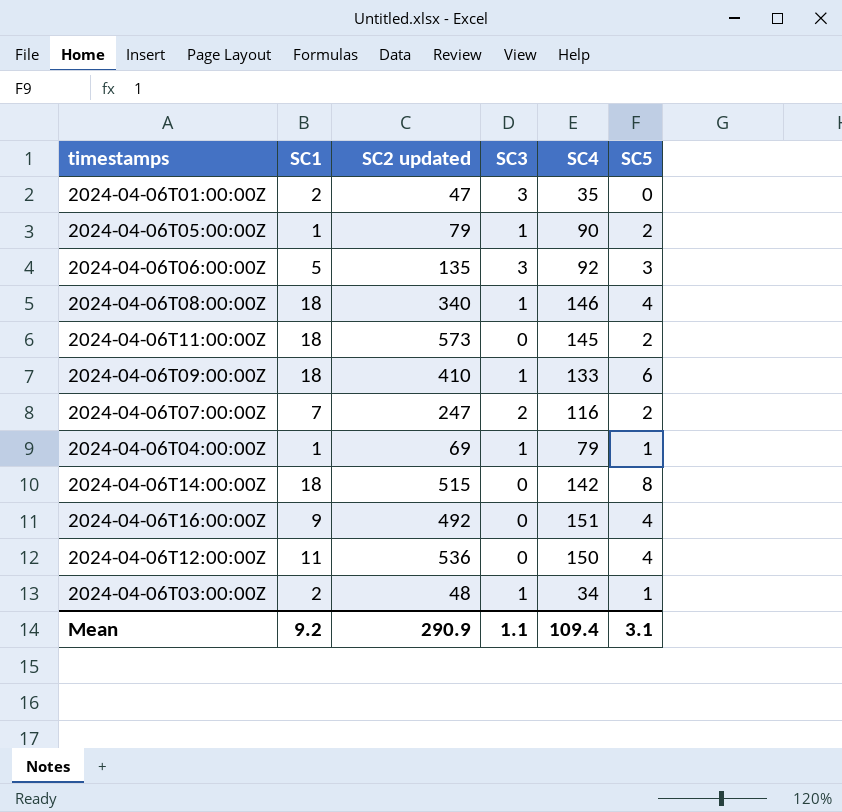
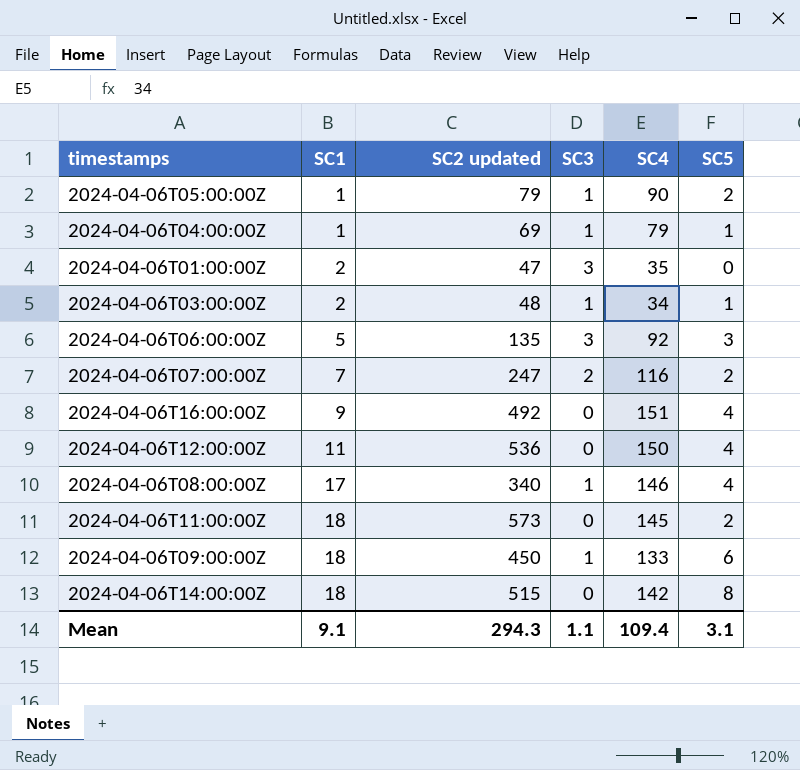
row order: none -> SC1 ascending
2024-04-06T08:00:00Z | SC1: 18 -> 17
2024-04-06T09:00:00Z | SC2 updated: 410 -> 450
Mean | SC1: 9.2 -> 9.1
Mean | SC2 updated: 290.9 -> 294.3

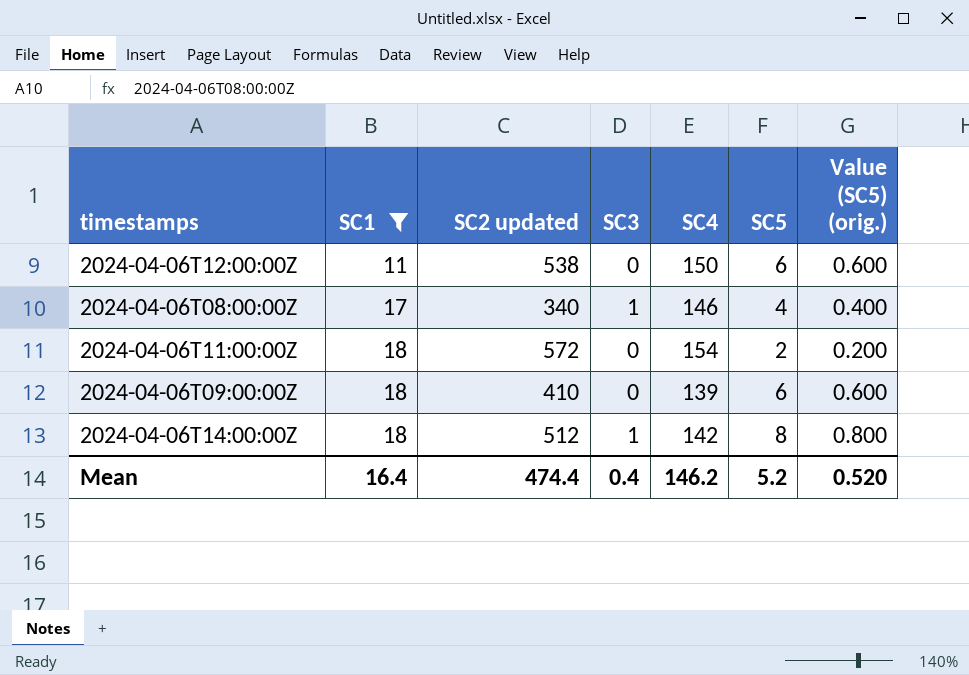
filter: none -> SC1 >= 11
column Value (SC5) (orig.) | formula: none -> [SC5] * 0.1
2024-04-06T12:00:00Z | SC2 updated: 536 -> 538
2024-04-06T12:00:00Z | SC5: 4 -> 6
2024-04-06T11:00:00Z | SC2 updated: 573 -> 572
2024-04-06T11:00:00Z | SC4: 145 -> 154
2024-04-06T09:00:00Z | SC2 updated: 450 -> 410
2024-04-06T09:00:00Z | SC3: 1 -> 0
2024-04-06T09:00:00Z | SC4: 133 -> 139
2024-04-06T14:00:00Z | SC2 updated: 515 -> 512
2024-04-06T14:00:00Z | SC3: 0 -> 1
Mean | SC1: 9.1 -> 16.4
Mean | SC2 updated: 294.3 -> 474.4
Mean | SC3: 1.1 -> 0.4
Mean | SC4: 109.4 -> 146.2
Mean | SC5: 3.1 -> 5.2

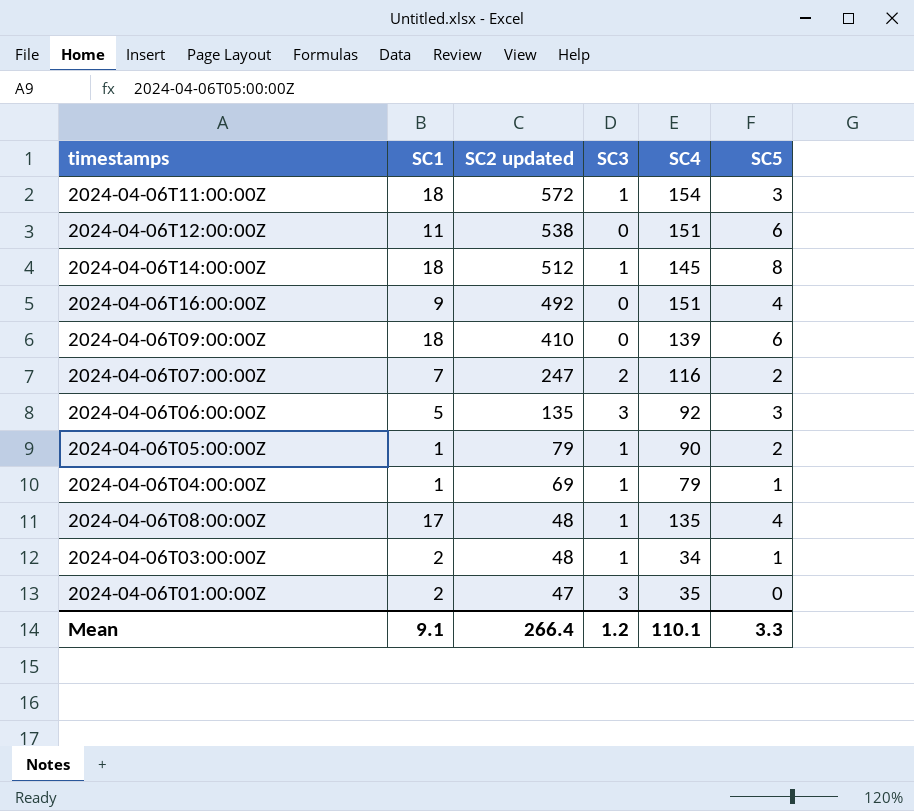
filter: SC1 >= 11 -> none
row order: SC1 ascending -> SC2 updated descending
column Value (SC5) (orig.) | formula: [SC5] * 0.1 -> none
2024-04-06T11:00:00Z | SC3: 0 -> 1
2024-04-06T11:00:00Z | SC5: 2 -> 3
2024-04-06T12:00:00Z | SC4: 150 -> 151
2024-04-06T14:00:00Z | SC4: 142 -> 145
2024-04-06T08:00:00Z | SC2 updated: 340 -> 48
2024-04-06T08:00:00Z | SC4: 146 -> 135
Mean | SC1: 16.4 -> 9.1
Mean | SC2 updated: 474.4 -> 266.4
Mean | SC3: 0.4 -> 1.2
Mean | SC4: 146.2 -> 110.1
Mean | SC5: 5.2 -> 3.3

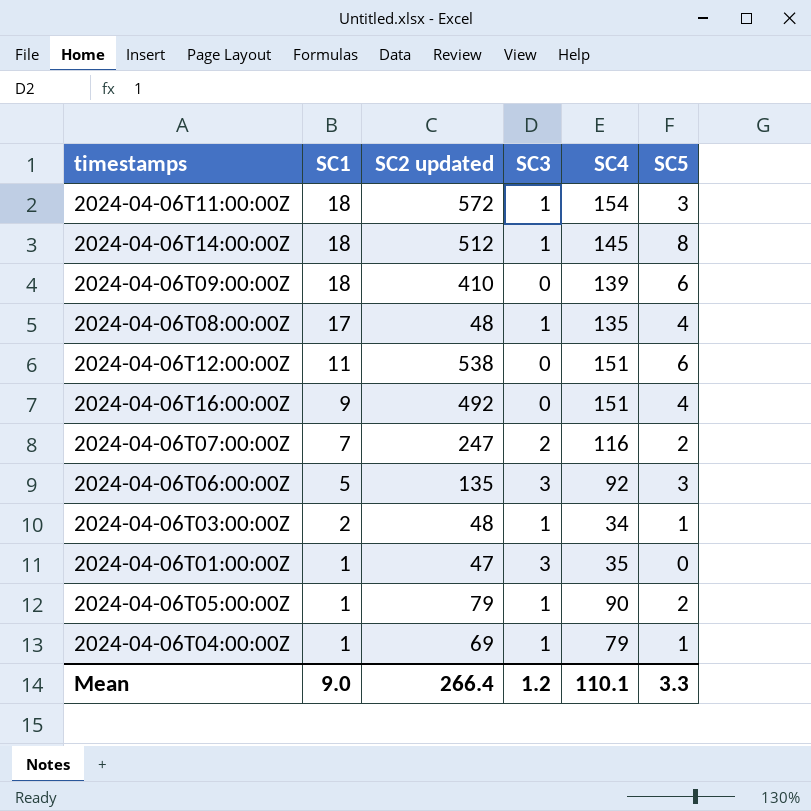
row order: SC2 updated descending -> SC1 descending
2024-04-06T01:00:00Z | SC1: 2 -> 1
Mean | SC1: 9.1 -> 9.0

